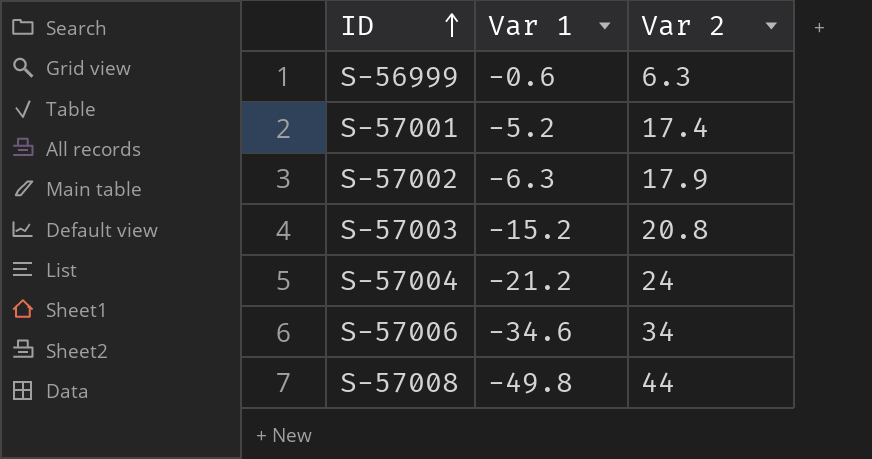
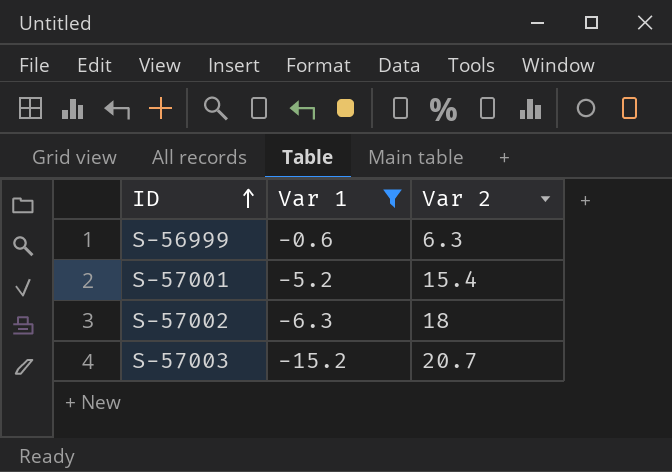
filter: none -> Var 1 >= -15.2
S-57001 | Var 2: 17.4 -> 15.4
S-57002 | Var 2: 17.9 -> 18
S-57003 | Var 2: 20.8 -> 20.7

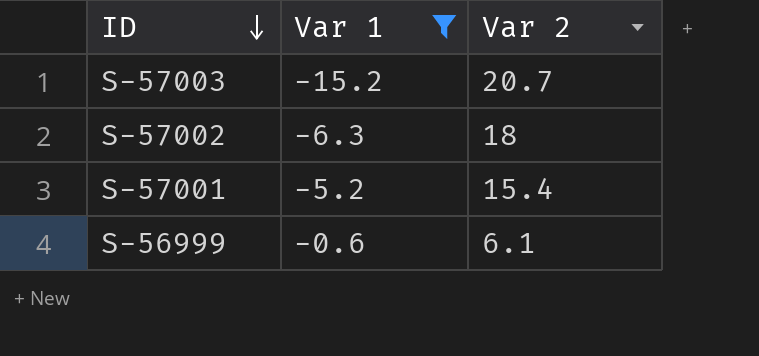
row order: ID ascending -> ID descending
S-56999 | Var 2: 6.3 -> 6.1

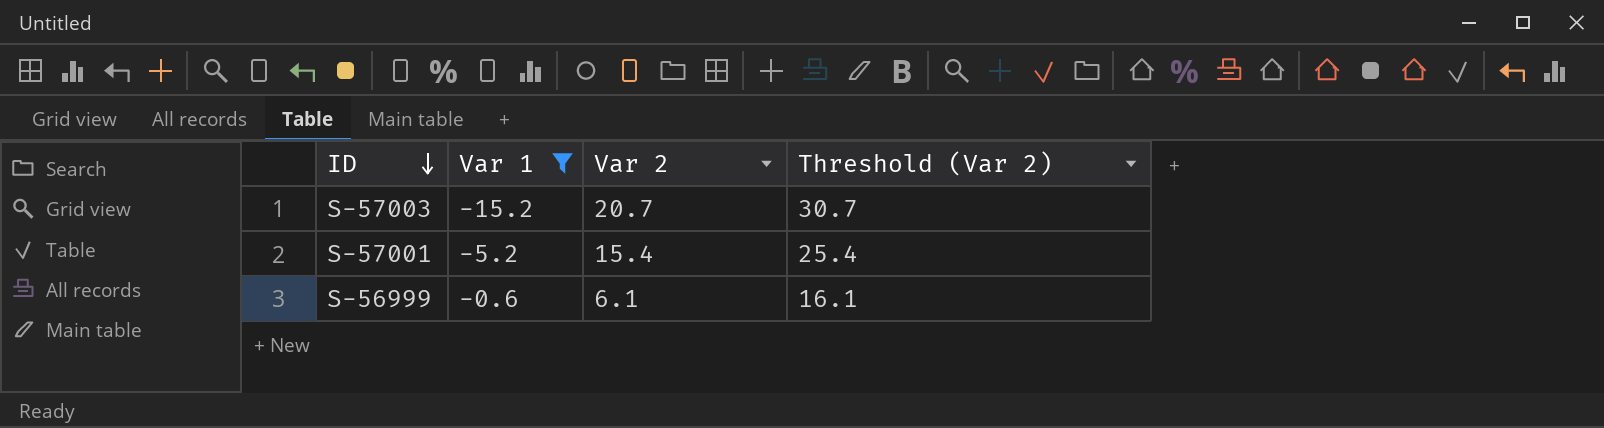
column Threshold (Var 2) | formula: none -> [Var 2] + 10
row S-57002: -6.3 | 18 -> none

